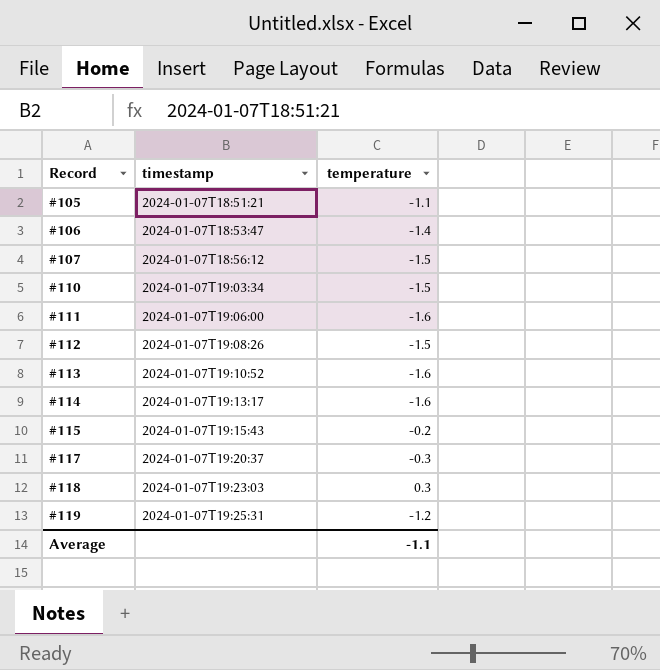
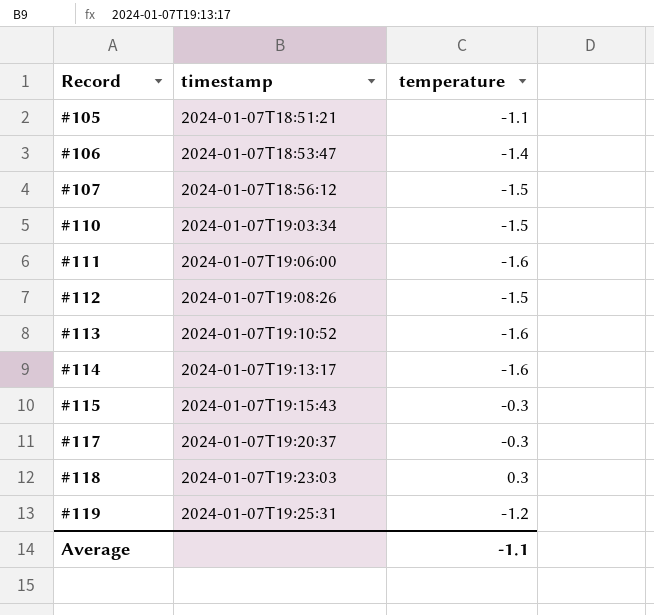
#115 | temperature: -0.2 -> -0.3

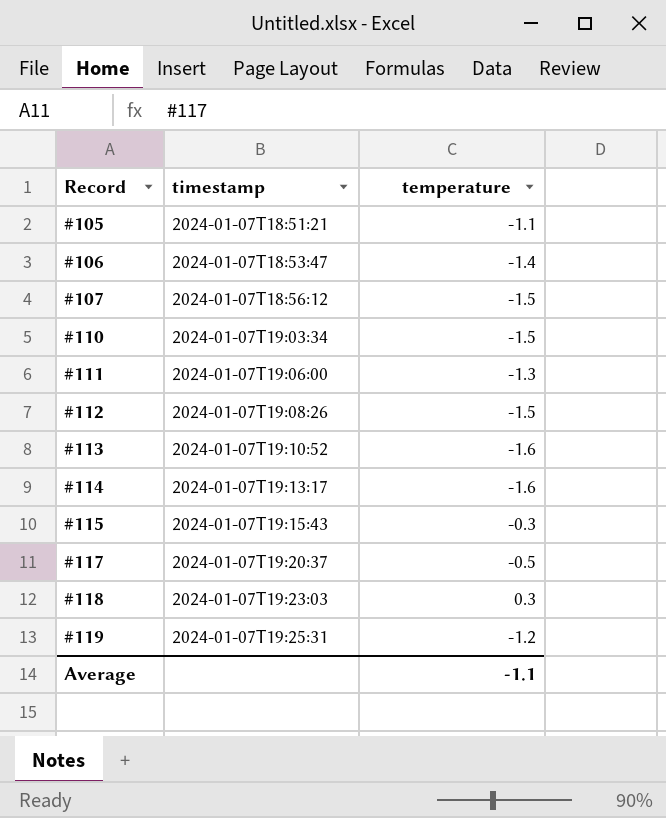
#111 | temperature: -1.6 -> -1.3
#117 | temperature: -0.3 -> -0.5

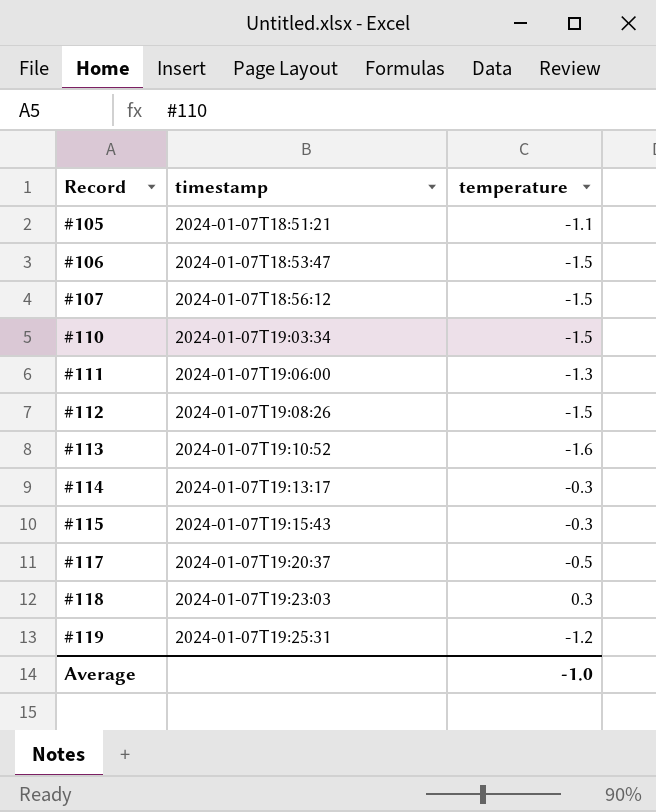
#106 | temperature: -1.4 -> -1.5
#114 | temperature: -1.6 -> -0.3
Average | temperature: -1.1 -> -1.0

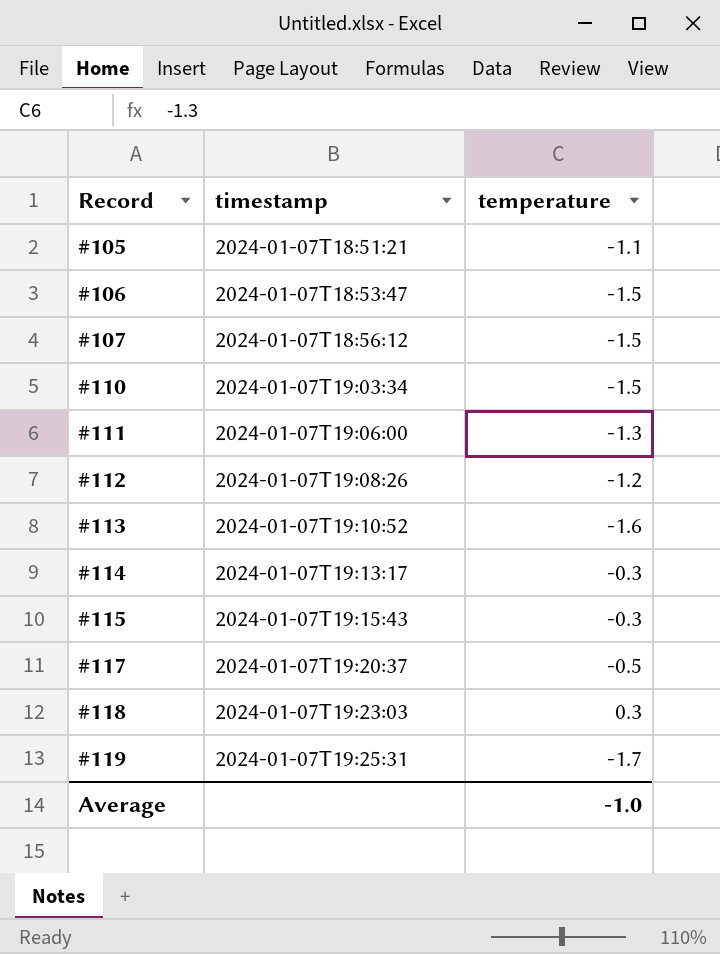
#112 | temperature: -1.5 -> -1.2
#119 | temperature: -1.2 -> -1.7

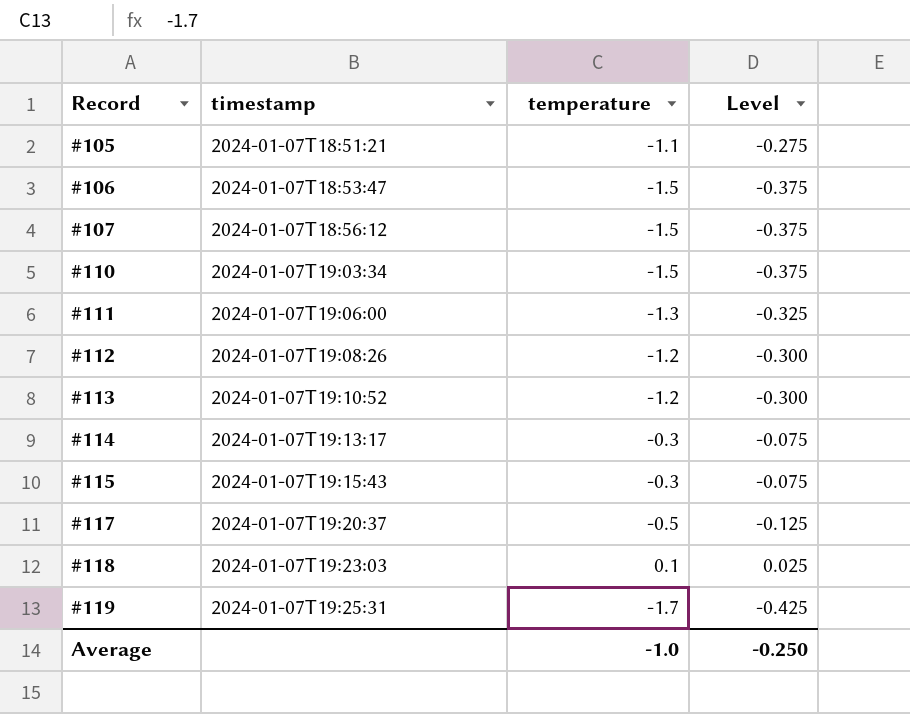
column Level | formula: none -> [temperature] * 0.25
#113 | temperature: -1.6 -> -1.2
#118 | temperature: 0.3 -> 0.1

